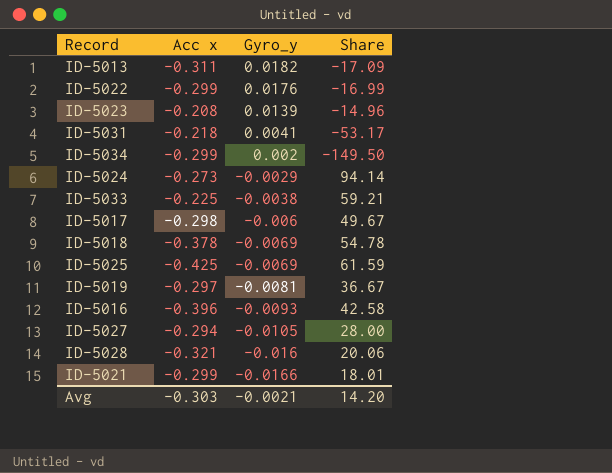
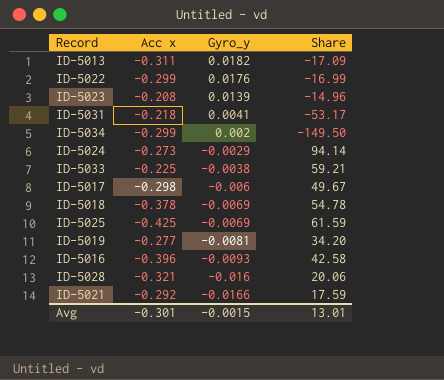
row ID-5027: -0.294 | -0.0105 | 28.00 -> none
ID-5019 | Acc x: -0.297 -> -0.277
ID-5019 | Share: 36.67 -> 34.20
ID-5021 | Acc x: -0.299 -> -0.292
ID-5021 | Share: 18.01 -> 17.59
Avg | Acc x: -0.303 -> -0.301
Avg | Gyro_y: -0.0021 -> -0.0015
Avg | Share: 14.20 -> 13.01

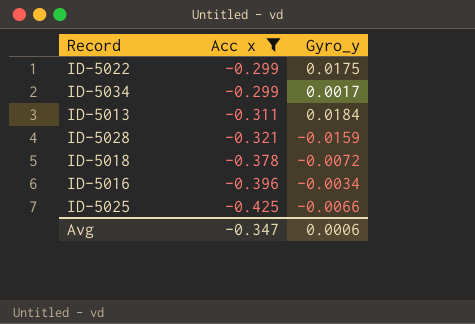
filter: none -> Acc x <= -0.299
row order: Gyro_y descending -> Acc x descending
column Share | formula: [Acc x] / [Gyro_y] -> none
ID-5022 | Gyro_y: 0.0176 -> 0.0175
ID-5034 | Gyro_y: 0.002 -> 0.0017
ID-5013 | Gyro_y: 0.0182 -> 0.0184
ID-5028 | Gyro_y: -0.016 -> -0.0159
ID-5018 | Gyro_y: -0.0069 -> -0.0072
ID-5016 | Gyro_y: -0.0093 -> -0.0034
ID-5025 | Gyro_y: -0.0069 -> -0.0066
Avg | Acc x: -0.301 -> -0.347
Avg | Gyro_y: -0.0015 -> 0.0006

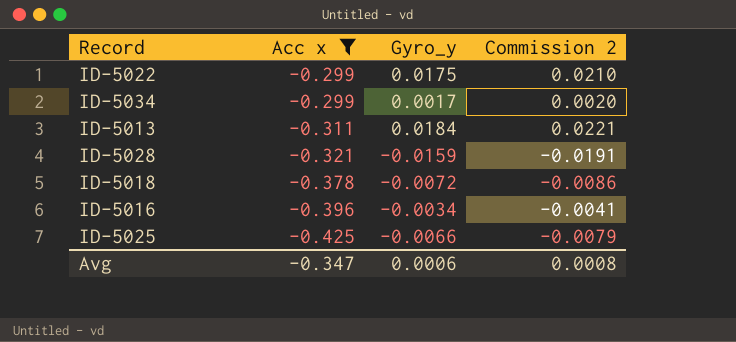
column Commission 2 | formula: none -> [Gyro_y] * 1.2

